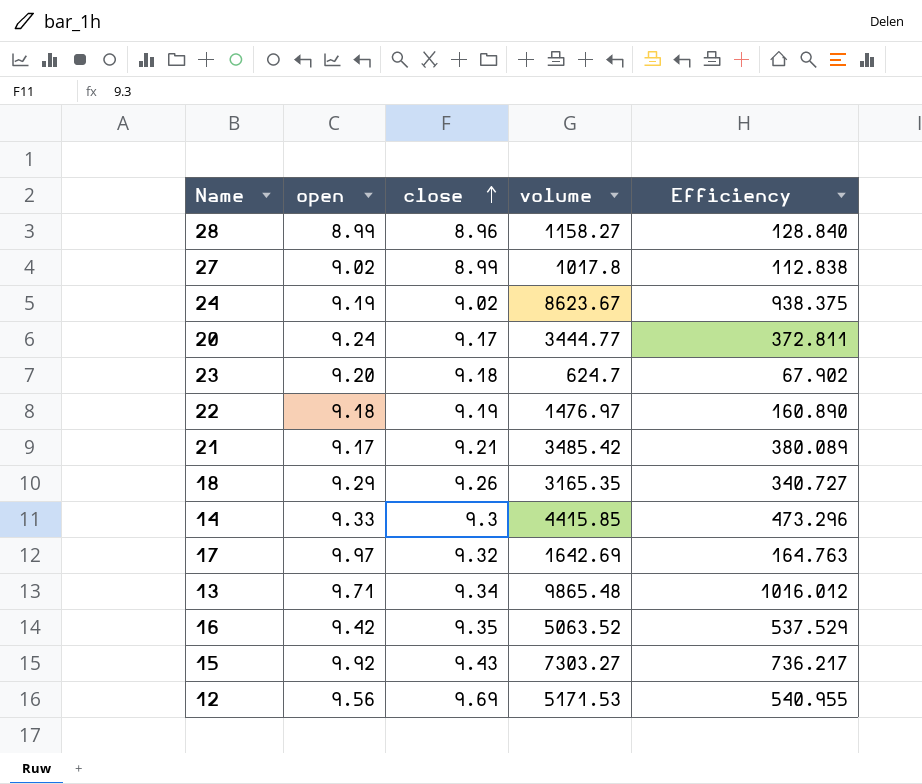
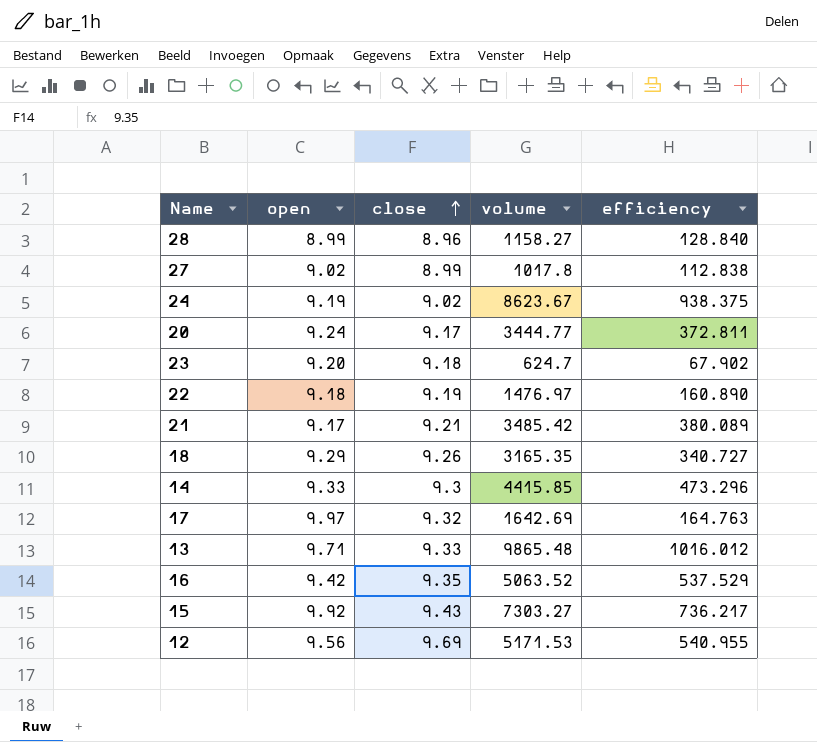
column name: Efficiency -> efficiency
13 | close: 9.34 -> 9.33

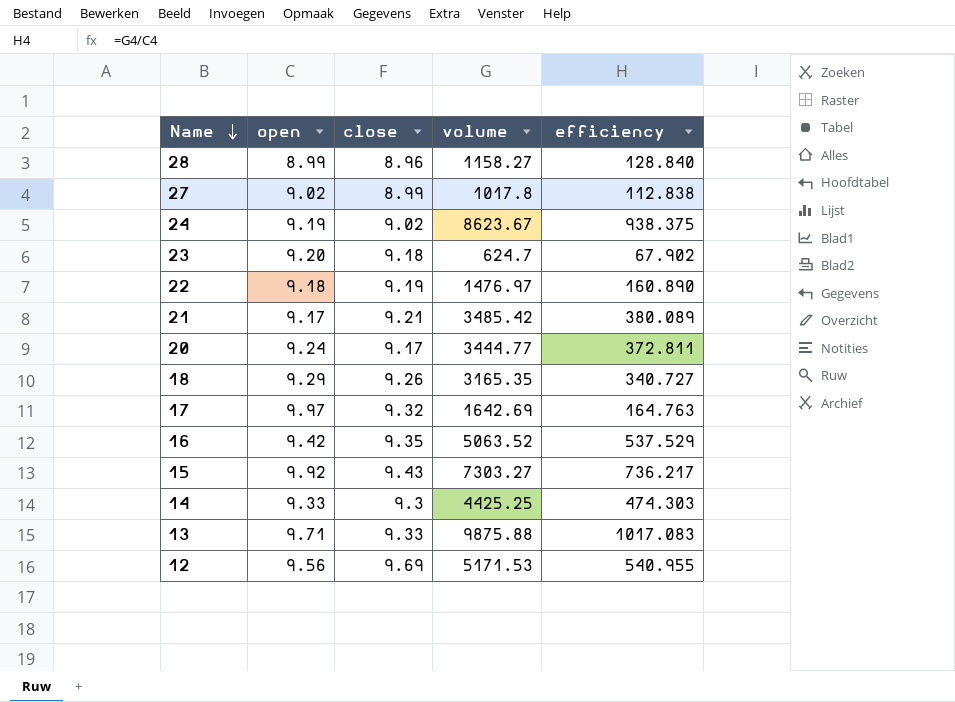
row order: close ascending -> Name descending
14 | volume: 4415.85 -> 4425.25
14 | efficiency: 473.296 -> 474.303
13 | volume: 9865.48 -> 9875.88
13 | efficiency: 1016.012 -> 1017.083

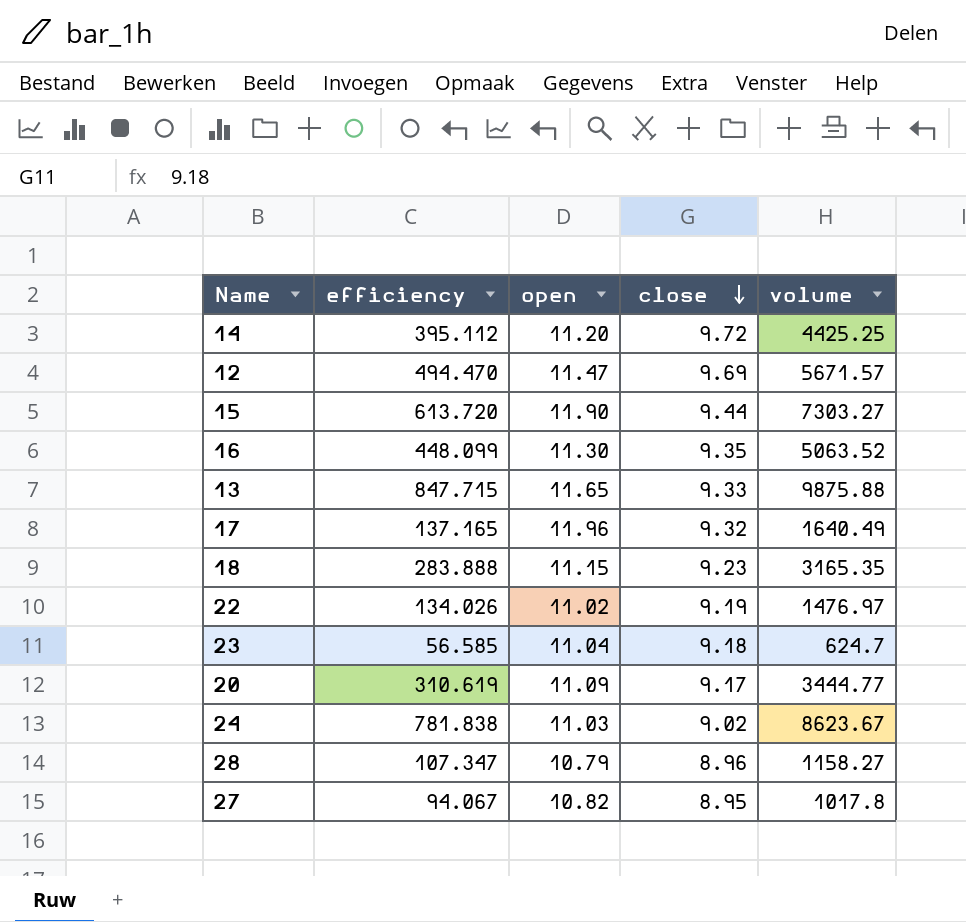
row order: Name descending -> close descending
column efficiency | position: 5 -> 2
row 21: 9.17 | 9.21 | 3485.42 | 380.089 -> none
14 | efficiency: 474.303 -> 395.112
14 | open: 9.33 -> 11.20
14 | close: 9.3 -> 9.72
12 | efficiency: 540.955 -> 494.470
12 | open: 9.56 -> 11.47
12 | volume: 5171.53 -> 5671.57
15 | efficiency: 736.217 -> 613.720
15 | open: 9.92 -> 11.90
15 | close: 9.43 -> 9.44
16 | efficiency: 537.529 -> 448.099
16 | open: 9.42 -> 11.30
13 | efficiency: 1017.083 -> 847.715
13 | open: 9.71 -> 11.65
17 | efficiency: 164.763 -> 137.165
17 | open: 9.97 -> 11.96
17 | volume: 1642.69 -> 1640.49
18 | efficiency: 340.727 -> 283.888
18 | open: 9.29 -> 11.15
18 | close: 9.26 -> 9.23
22 | efficiency: 160.890 -> 134.026
22 | open: 9.18 -> 11.02
23 | efficiency: 67.902 -> 56.585
23 | open: 9.20 -> 11.04
20 | efficiency: 372.811 -> 310.619
20 | open: 9.24 -> 11.09
24 | efficiency: 938.375 -> 781.838
24 | open: 9.19 -> 11.03
28 | efficiency: 128.840 -> 107.347
28 | open: 8.99 -> 10.79
27 | efficiency: 112.838 -> 94.067
27 | open: 9.02 -> 10.82
27 | close: 8.99 -> 8.95

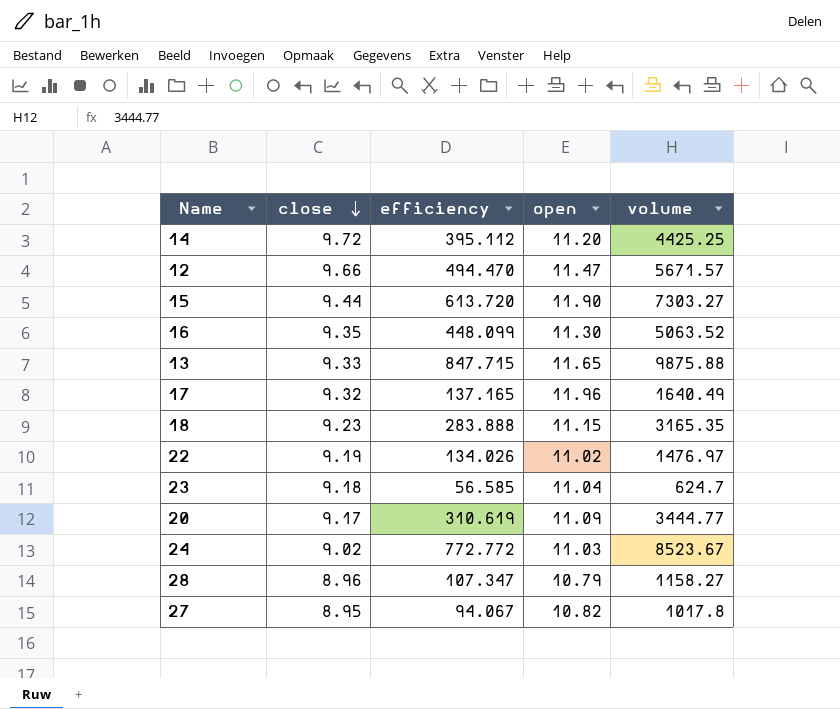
column close | position: 4 -> 2
12 | close: 9.69 -> 9.66
24 | efficiency: 781.838 -> 772.772
24 | volume: 8623.67 -> 8523.67

